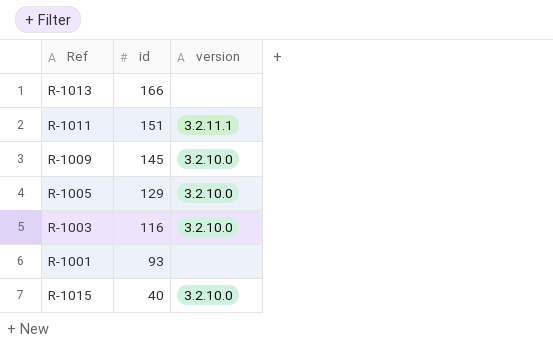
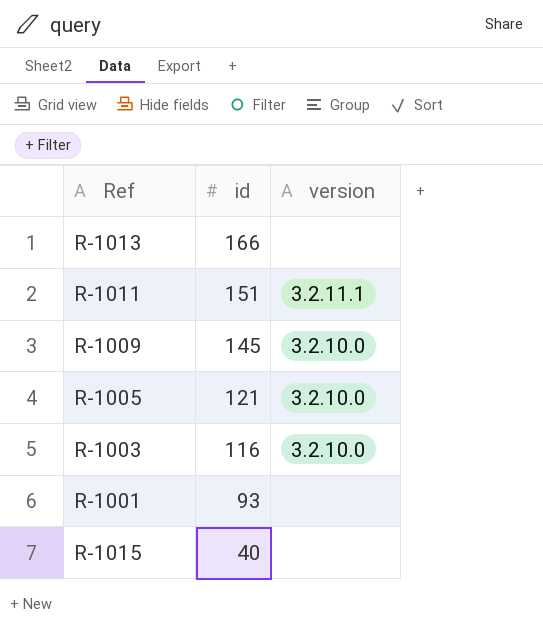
R-1005 | id: 129 -> 121
R-1015 | version: 3.2.10.0 -> none

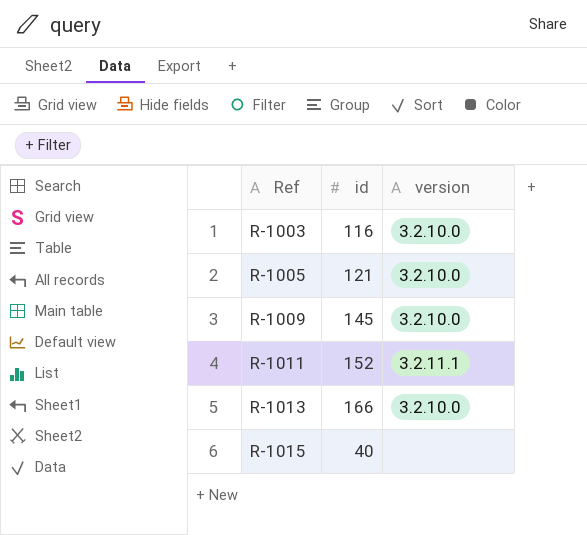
row order: id descending -> Ref ascending
row R-1001: 93 | none -> none
R-1011 | id: 151 -> 152
R-1013 | version: none -> 3.2.10.0

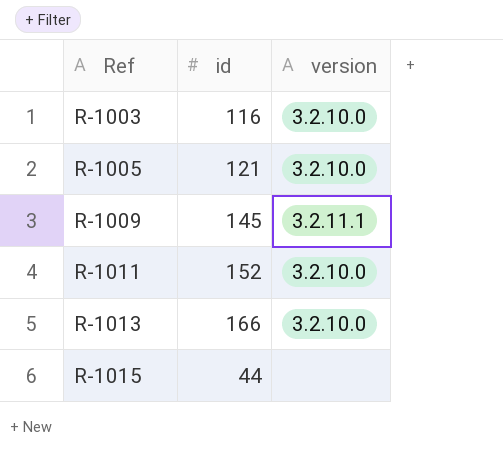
R-1009 | version: 3.2.10.0 -> 3.2.11.1
R-1011 | version: 3.2.11.1 -> 3.2.10.0
R-1015 | id: 40 -> 44

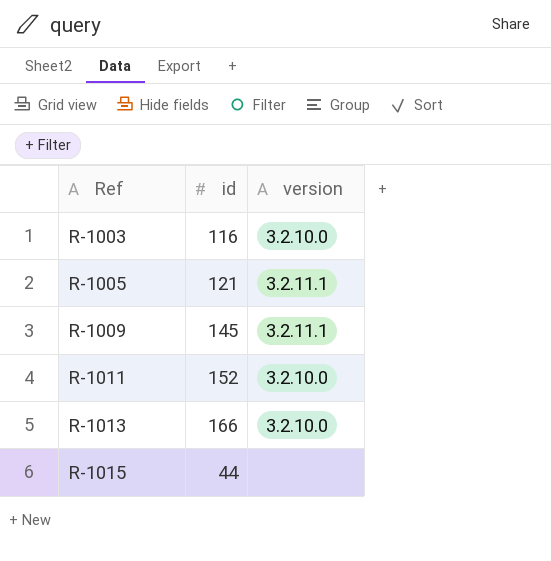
R-1005 | version: 3.2.10.0 -> 3.2.11.1

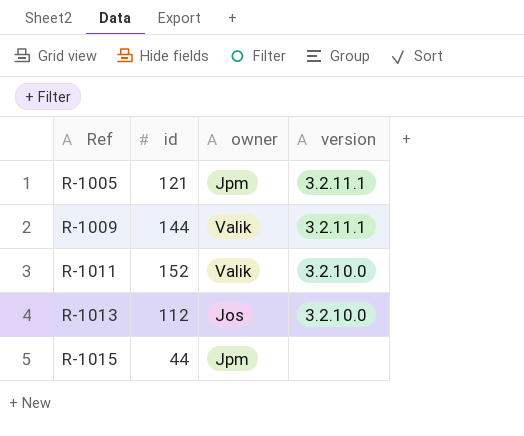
column owner | position: none -> 3
row R-1003: 116 | 3.2.10.0 -> none
R-1009 | id: 145 -> 144
R-1013 | id: 166 -> 112

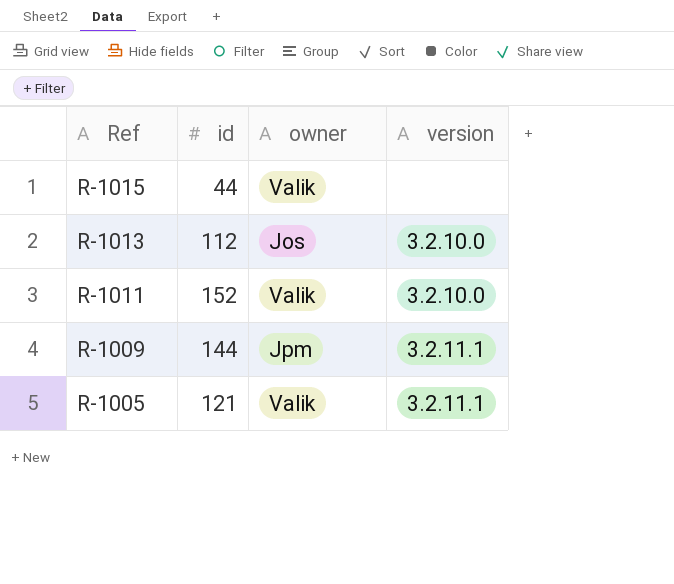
row order: Ref ascending -> Ref descending
R-1015 | owner: Jpm -> Valik
R-1009 | owner: Valik -> Jpm
R-1005 | owner: Jpm -> Valik

